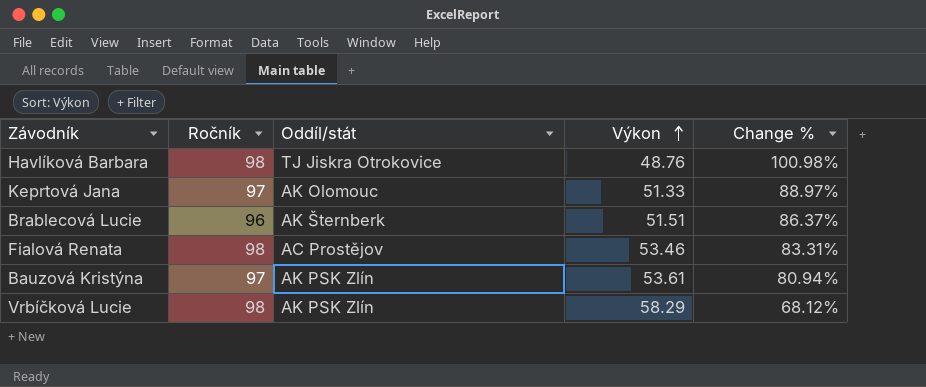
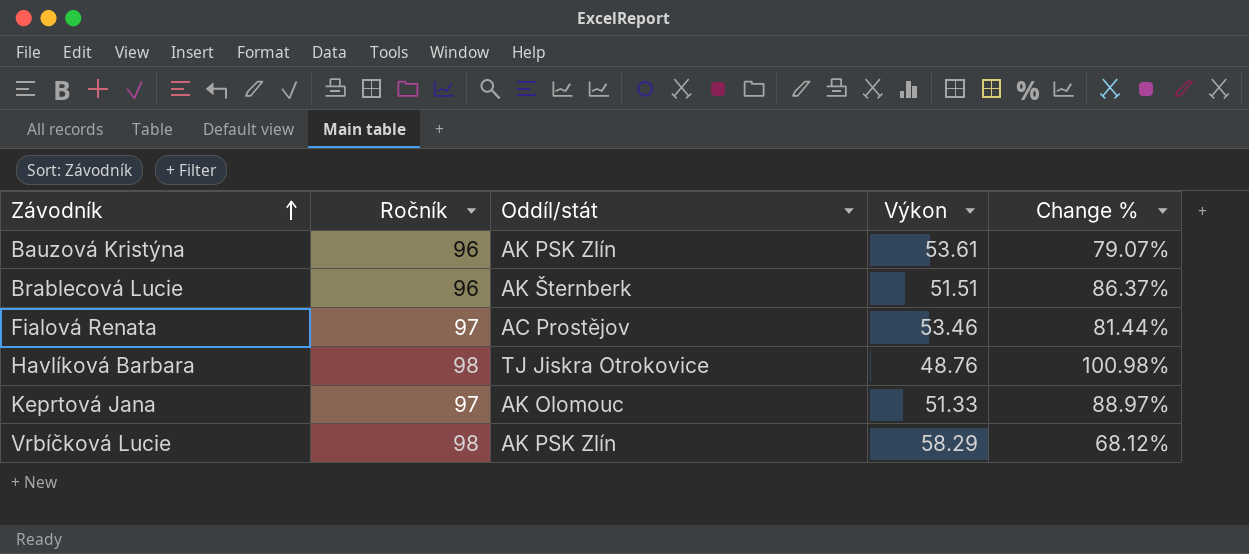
row order: Výkon ascending -> Závodník ascending
Bauzová Kristýna | Ročník: 97 -> 96
Bauzová Kristýna | Change %: 80.94% -> 79.07%
Fialová Renata | Ročník: 98 -> 97
Fialová Renata | Change %: 83.31% -> 81.44%

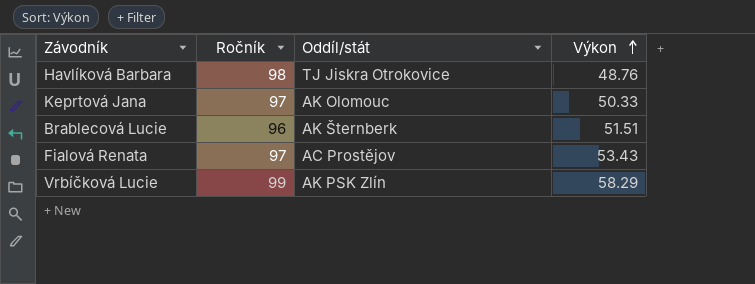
row order: Závodník ascending -> Výkon ascending
column Change % | formula: ([Ročník] - [Výkon]) / [Výkon] -> none
row Bauzová Kristýna: 96 | AK PSK Zlín | 53.61 | 79.07% -> none
Keprtová Jana | Výkon: 51.33 -> 50.33
Fialová Renata | Výkon: 53.46 -> 53.43
Vrbíčková Lucie | Ročník: 98 -> 99

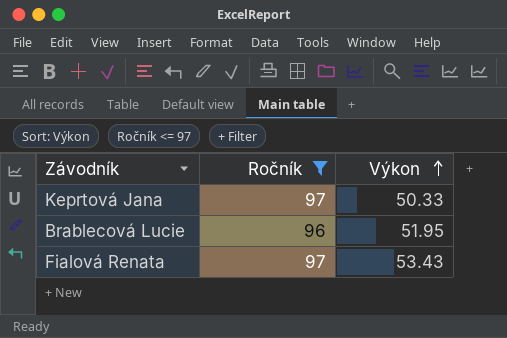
filter: none -> Ročník <= 97
column Oddíl/stát | position: 3 -> none
Brablecová Lucie | Výkon: 51.51 -> 51.95

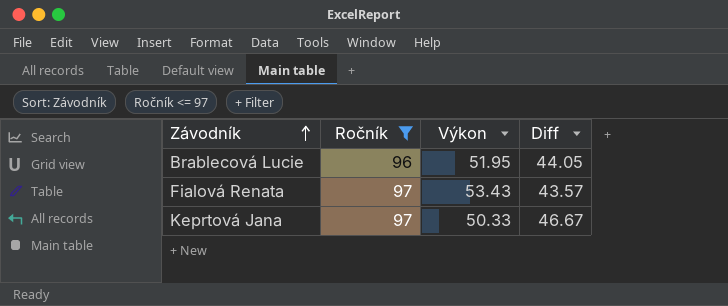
row order: Výkon ascending -> Závodník ascending
column Diff | formula: none -> [Ročník] - [Výkon]

